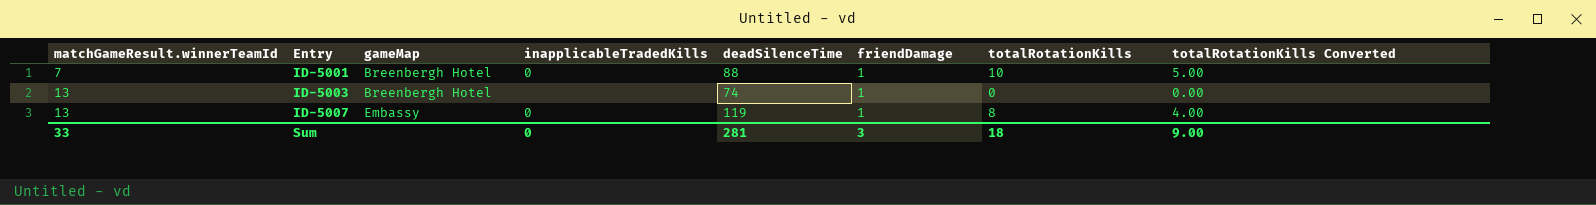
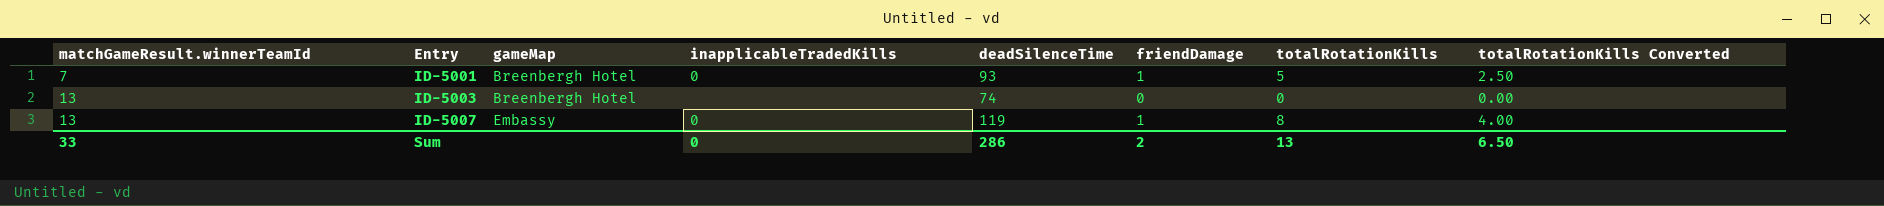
ID-5001 | deadSilenceTime: 88 -> 93
ID-5001 | totalRotationKills: 10 -> 5
ID-5001 | totalRotationKills Converted: 5.00 -> 2.50
ID-5003 | friendDamage: 1 -> 0
Sum | deadSilenceTime: 281 -> 286
Sum | friendDamage: 3 -> 2
Sum | totalRotationKills: 18 -> 13
Sum | totalRotationKills Converted: 9.00 -> 6.50

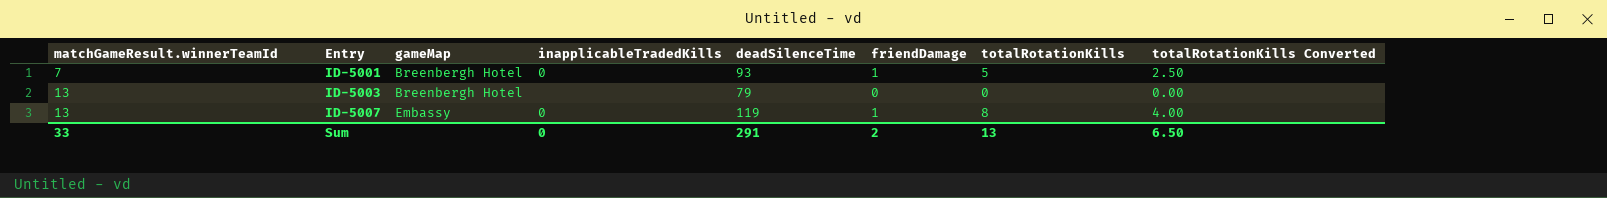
ID-5003 | deadSilenceTime: 74 -> 79
Sum | deadSilenceTime: 286 -> 291

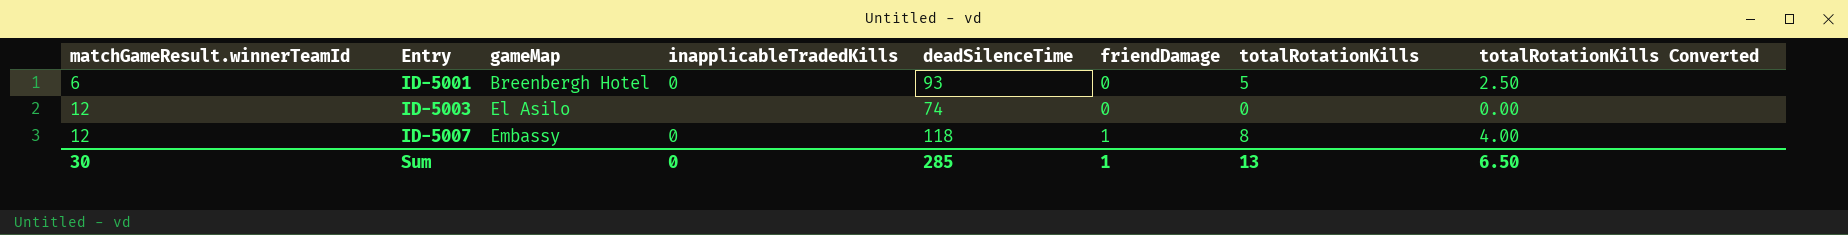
ID-5001 | matchGameResult.winnerTeamId: 7 -> 6
ID-5001 | friendDamage: 1 -> 0
ID-5003 | matchGameResult.winnerTeamId: 13 -> 12
ID-5003 | gameMap: Breenbergh Hotel -> El Asilo
ID-5003 | deadSilenceTime: 79 -> 74
ID-5007 | matchGameResult.winnerTeamId: 13 -> 12
ID-5007 | deadSilenceTime: 119 -> 118
Sum | matchGameResult.winnerTeamId: 33 -> 30
Sum | deadSilenceTime: 291 -> 285
Sum | friendDamage: 2 -> 1

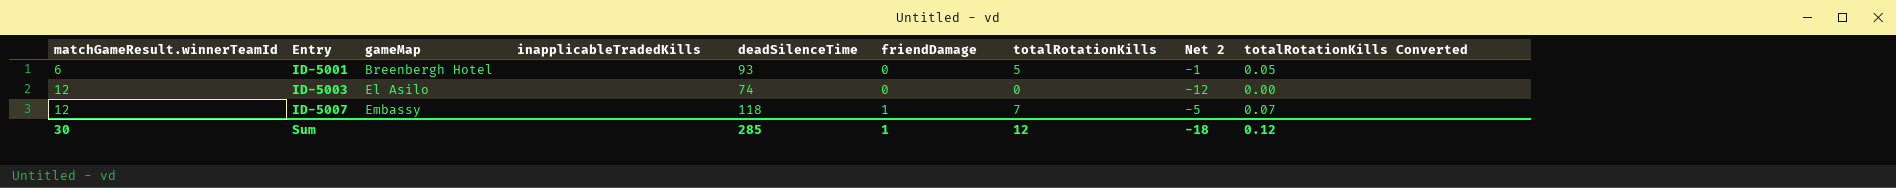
column Net 2 | formula: none -> [totalRotationKills] - [matchGameResult.winnerTeamId]
column totalRotationKills Converted | formula: [totalRotationKills] * 0.5 -> [totalRotationKills] * 0.01
ID-5001 | inapplicableTradedKills: 0 -> none
ID-5007 | inapplicableTradedKills: 0 -> none
ID-5007 | totalRotationKills: 8 -> 7
Sum | inapplicableTradedKills: 0 -> none
Sum | totalRotationKills: 13 -> 12
Sum | totalRotationKills Converted: 6.50 -> 0.12

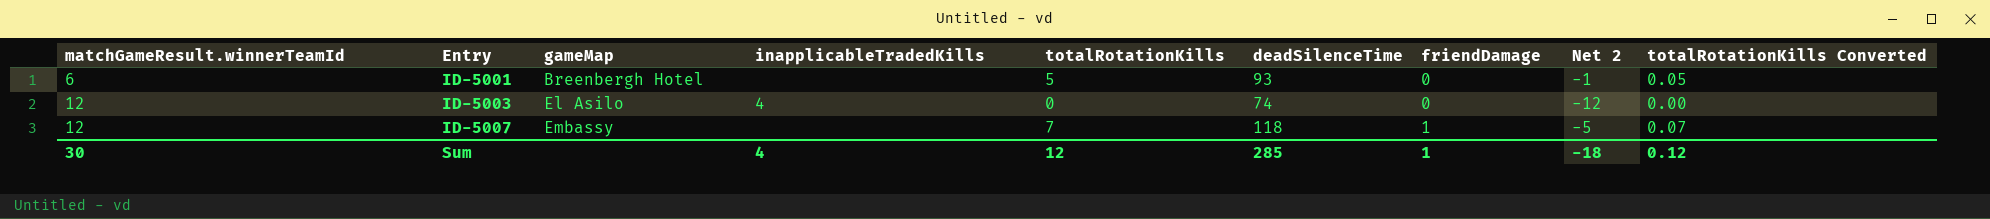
column totalRotationKills | position: 7 -> 5
ID-5003 | inapplicableTradedKills: none -> 4
Sum | inapplicableTradedKills: none -> 4

